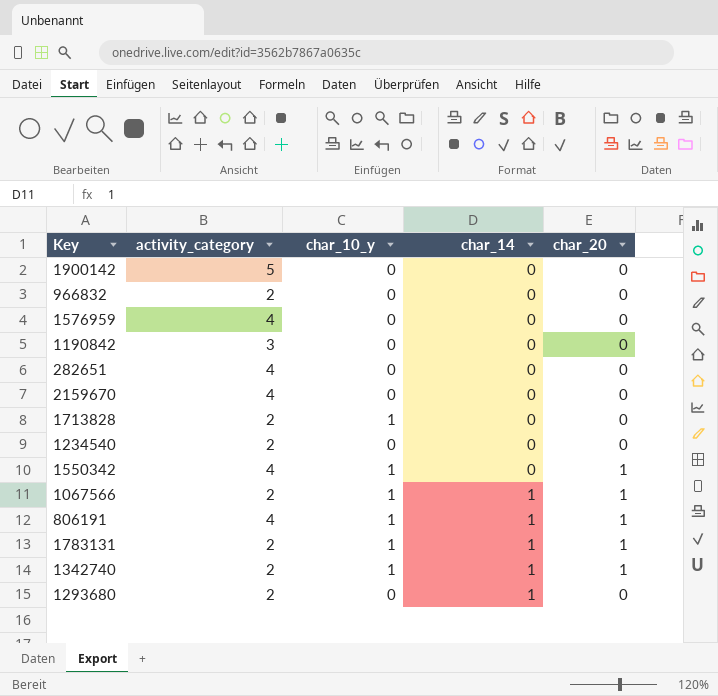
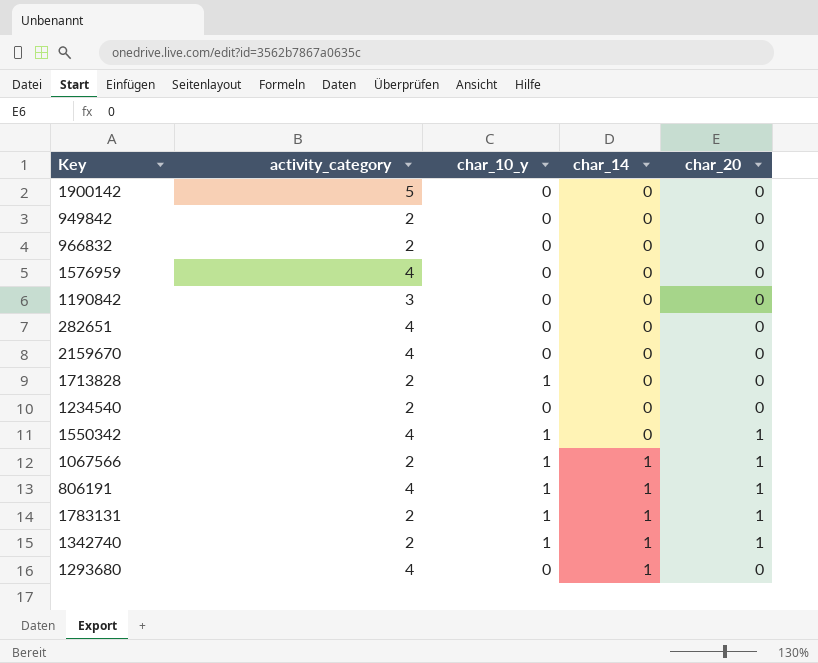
row 949842: none -> 2 | 0 | 0 | 0
1293680 | activity_category: 2 -> 4

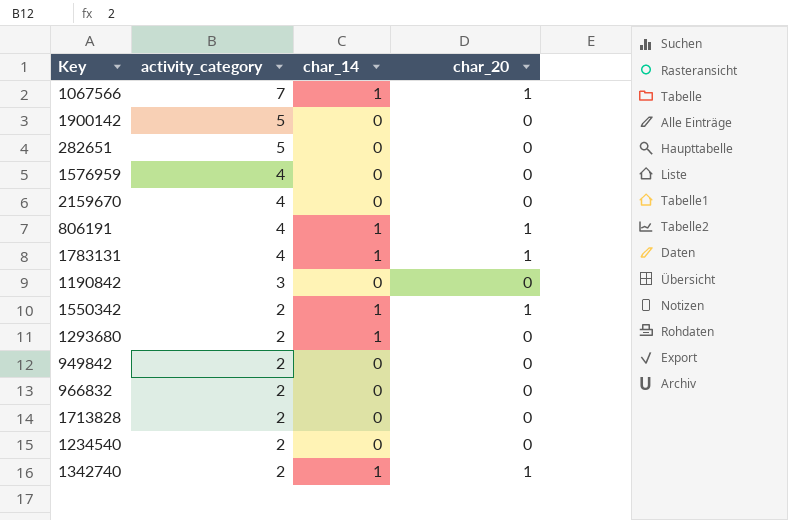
row order: char_14 ascending -> activity_category descending
column char_10_y | position: 3 -> none
1067566 | activity_category: 2 -> 7
282651 | activity_category: 4 -> 5
1783131 | activity_category: 2 -> 4
1550342 | activity_category: 4 -> 2
1550342 | char_14: 0 -> 1
1293680 | activity_category: 4 -> 2

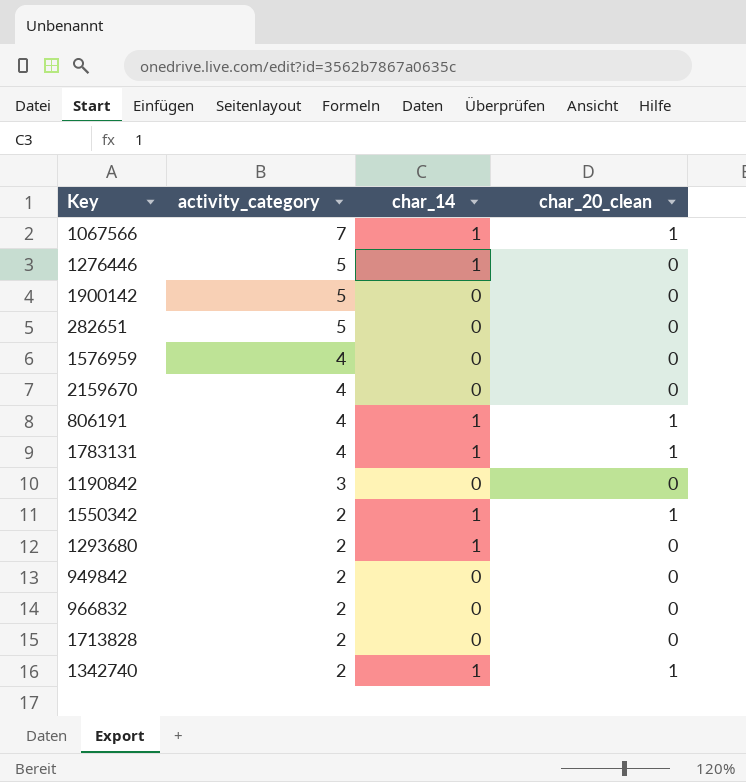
column name: char_20 -> char_20_clean
row 1234540: 2 | 0 | 0 -> none
row 1276446: none -> 5 | 1 | 0

